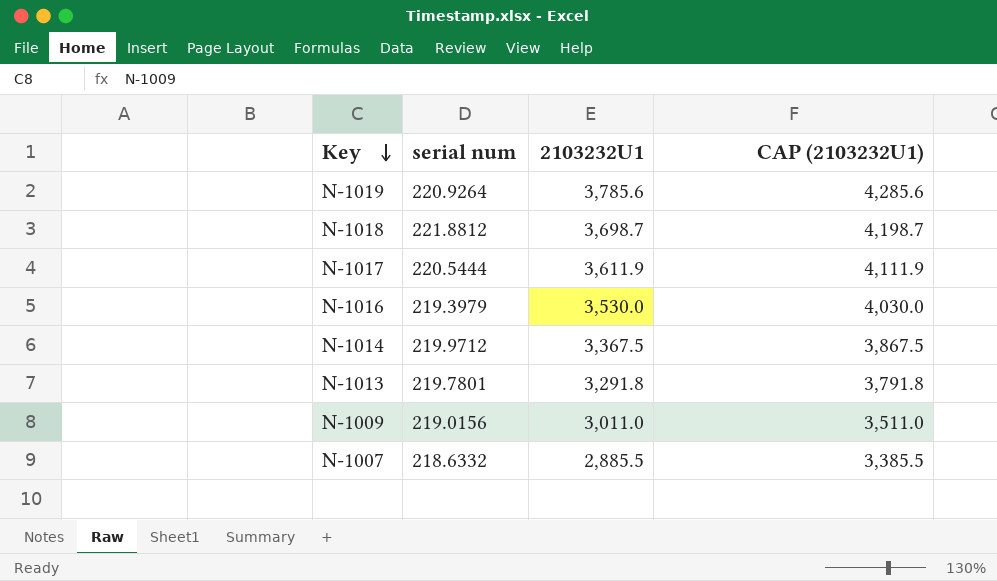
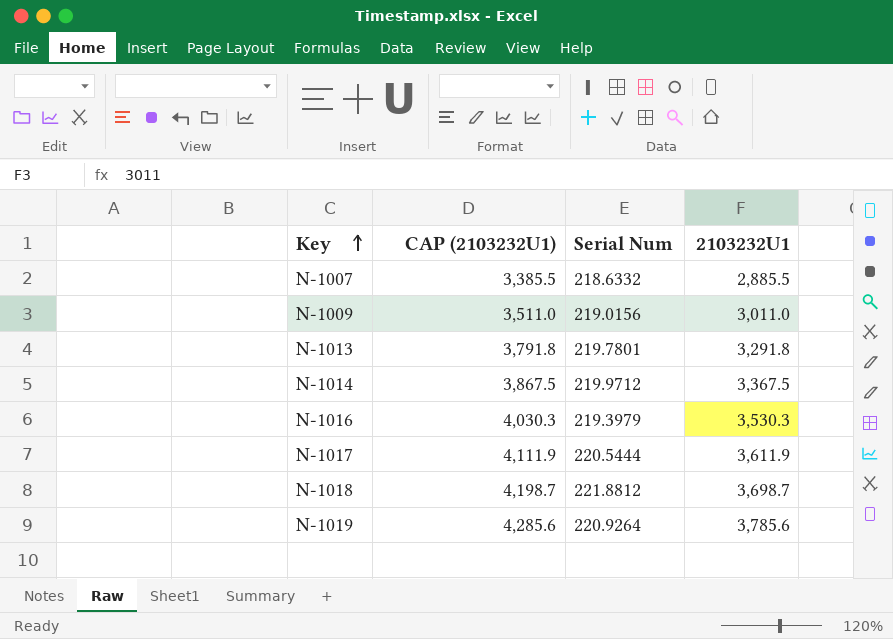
row order: Key descending -> Key ascending
column CAP (2103232U1) | position: 4 -> 2
column name: serial num -> Serial Num
N-1016 | CAP (2103232U1): 4,030.0 -> 4,030.3
N-1016 | 2103232U1: 3,530.0 -> 3,530.3

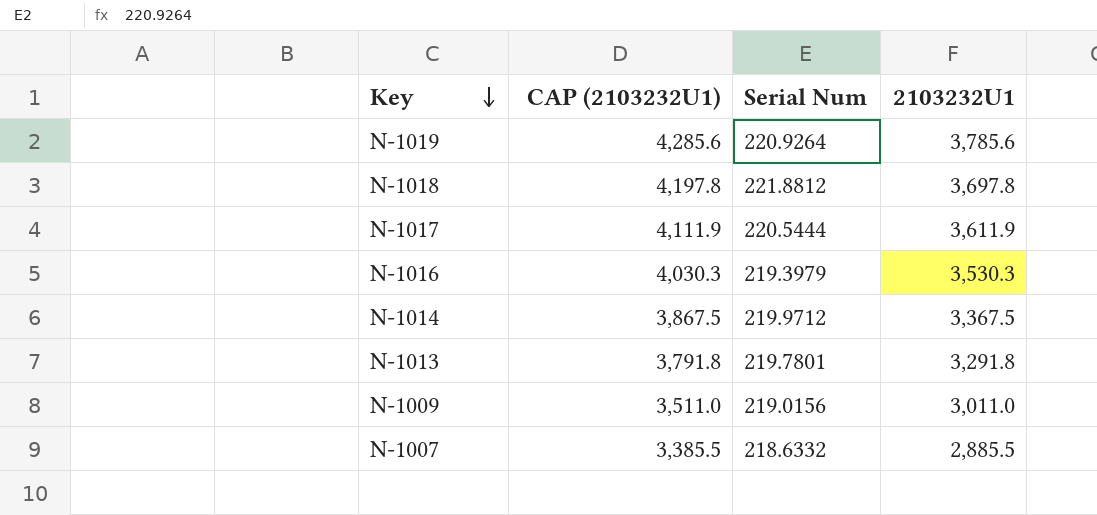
row order: Key ascending -> Key descending
N-1018 | CAP (2103232U1): 4,198.7 -> 4,197.8
N-1018 | 2103232U1: 3,698.7 -> 3,697.8

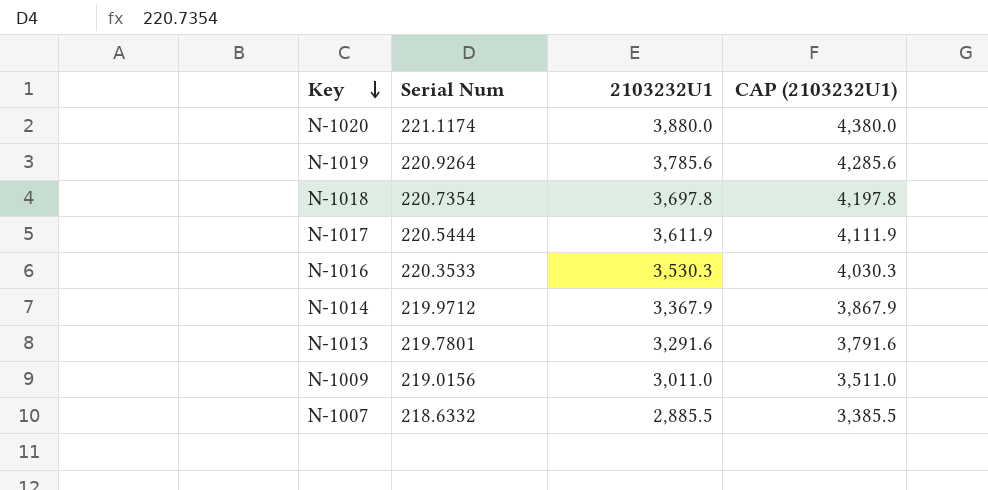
column CAP (2103232U1) | position: 2 -> 4
row N-1020: none -> 221.1174 | 3,880.0 | 4,380.0
N-1018 | Serial Num: 221.8812 -> 220.7354
N-1016 | Serial Num: 219.3979 -> 220.3533
N-1014 | 2103232U1: 3,367.5 -> 3,367.9
N-1014 | CAP (2103232U1): 3,867.5 -> 3,867.9
N-1013 | 2103232U1: 3,291.8 -> 3,291.6
N-1013 | CAP (2103232U1): 3,791.8 -> 3,791.6

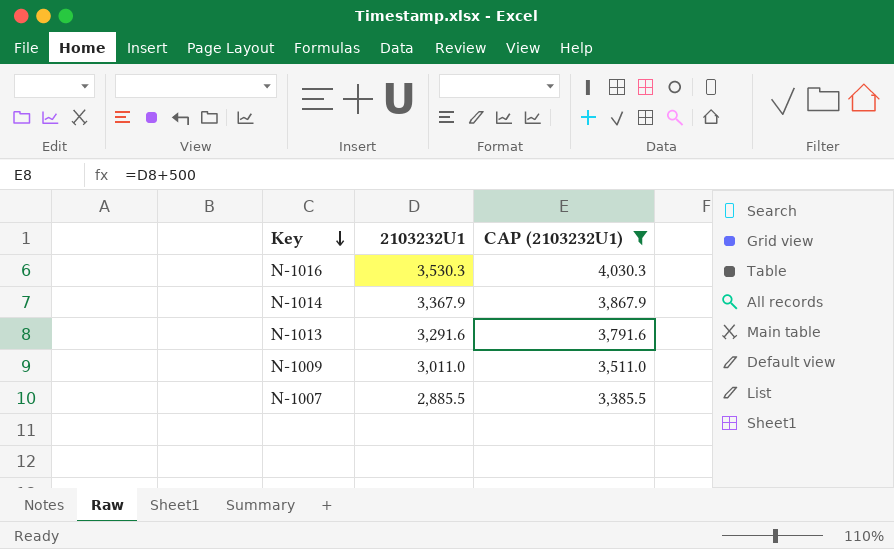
filter: none -> CAP (2103232U1) <= 4,030.3
column Serial Num | position: 2 -> none

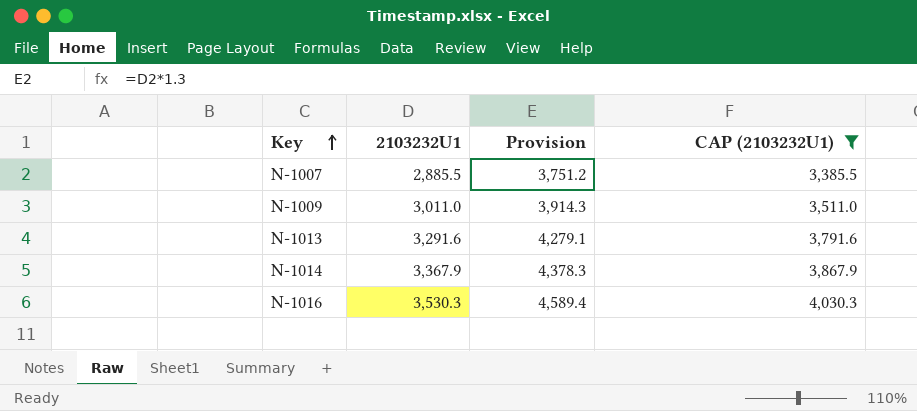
row order: Key descending -> Key ascending
column Provision | formula: none -> [2103232U1] * 1.3

